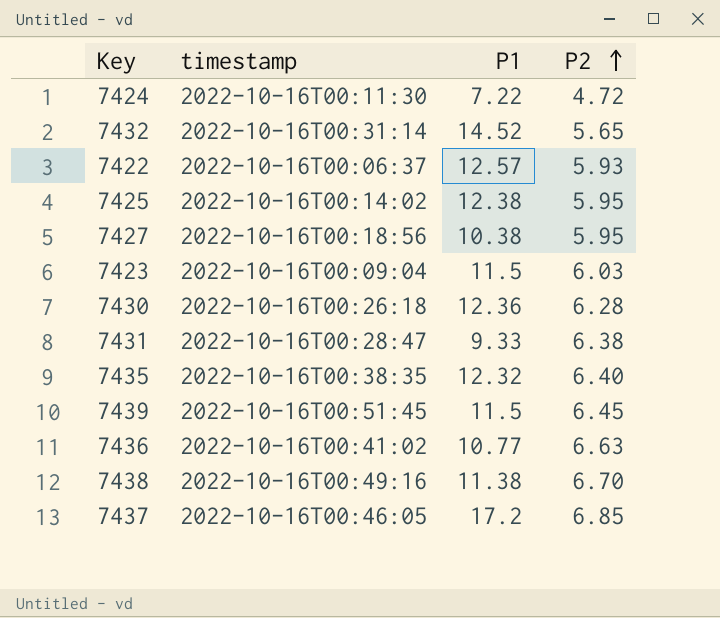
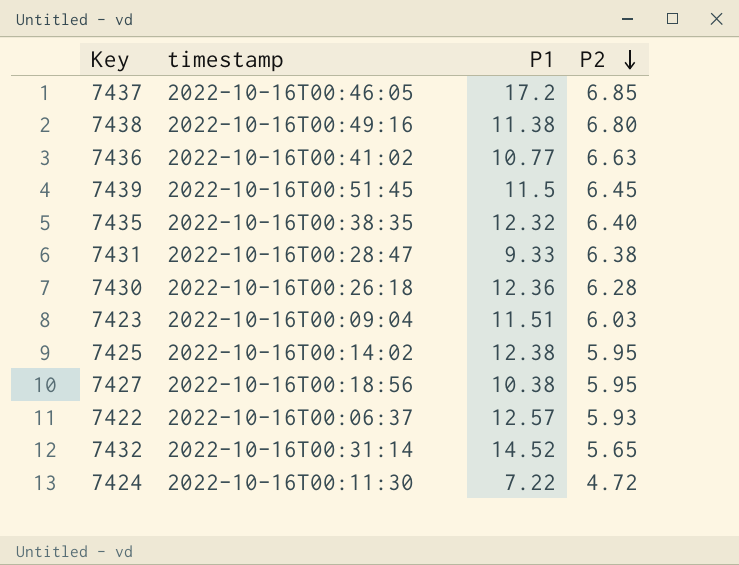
row order: P2 ascending -> P2 descending
7438 | P2: 6.70 -> 6.80
7423 | P1: 11.5 -> 11.51

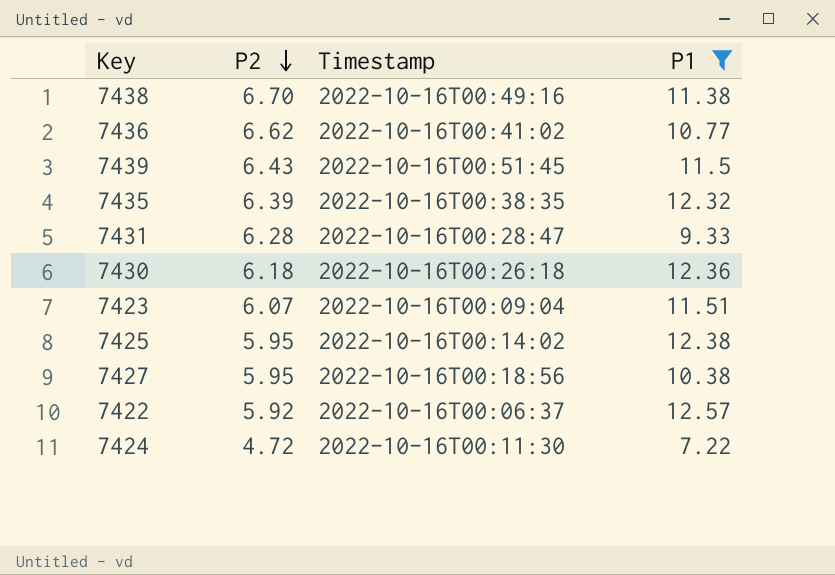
filter: none -> P1 <= 12.57
column P2 | position: 4 -> 2
column name: timestamp -> Timestamp
7438 | P2: 6.80 -> 6.70
7436 | P2: 6.63 -> 6.62
7439 | P2: 6.45 -> 6.43
7435 | P2: 6.40 -> 6.39
7431 | P2: 6.38 -> 6.28
7430 | P2: 6.28 -> 6.18
7423 | P2: 6.03 -> 6.07
7422 | P2: 5.93 -> 5.92

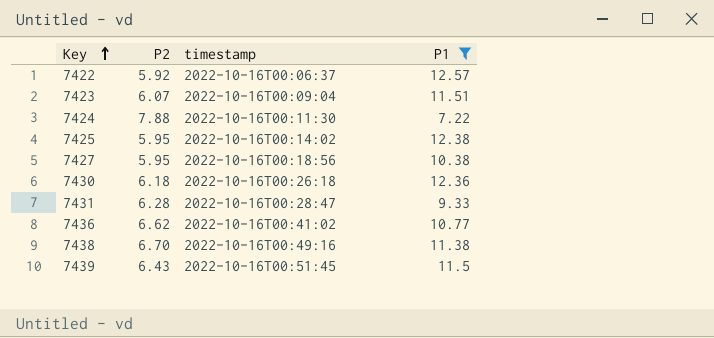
row order: P2 descending -> Key ascending
column name: Timestamp -> timestamp
row 7435: 6.39 | 2022-10-16T00:38:35 | 12.32 -> none
7424 | P2: 4.72 -> 7.88

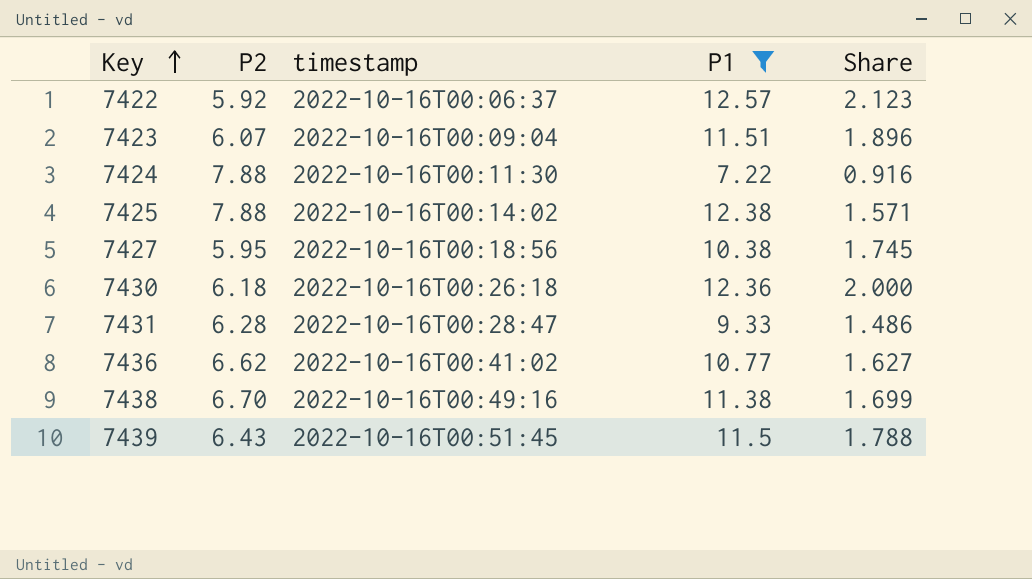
column Share | formula: none -> [P1] / [P2]
7425 | P2: 5.95 -> 7.88

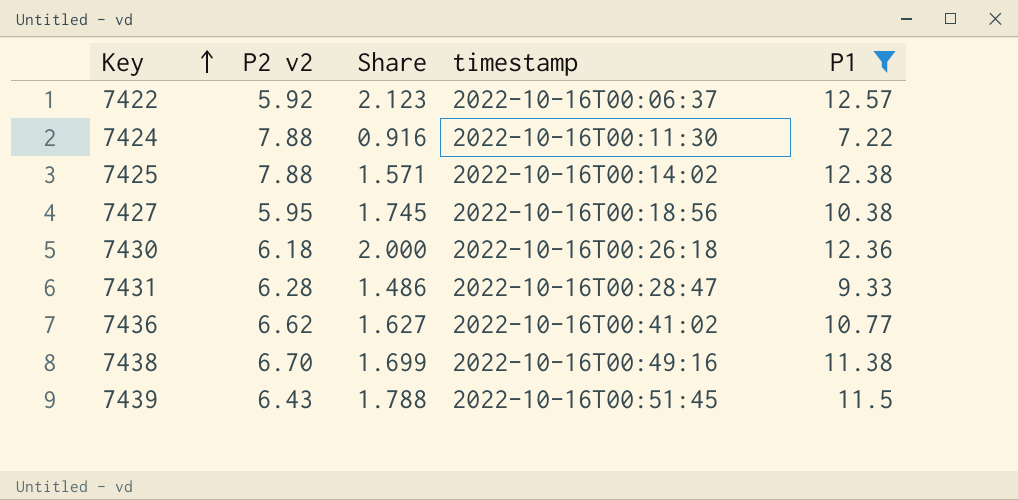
column name: P2 -> P2 v2
column Share | position: 5 -> 3
row 7423: 6.07 | 2022-10-16T00:09:04 | 11.51 | 1.896 -> none

